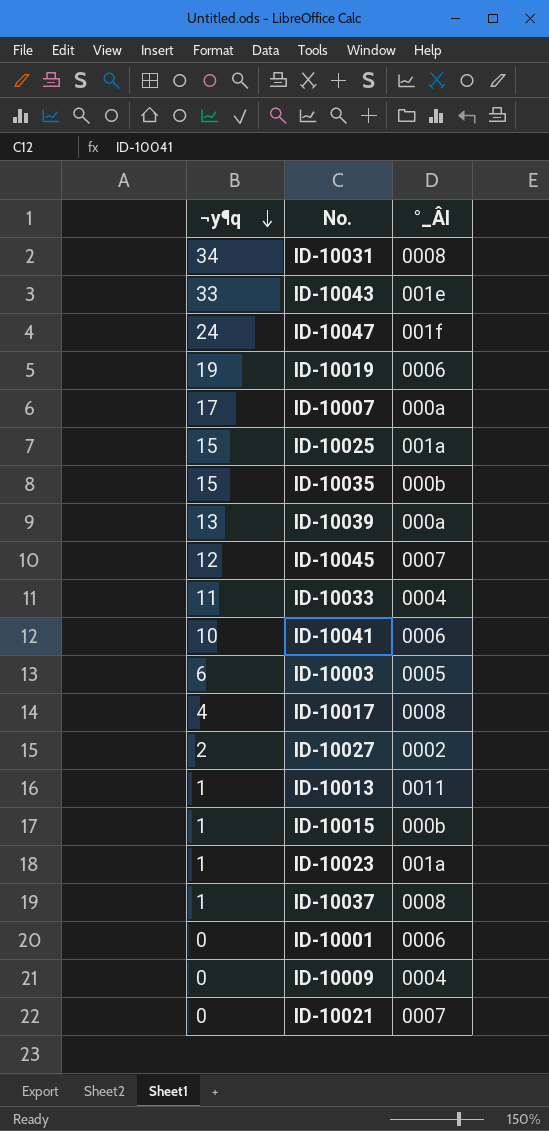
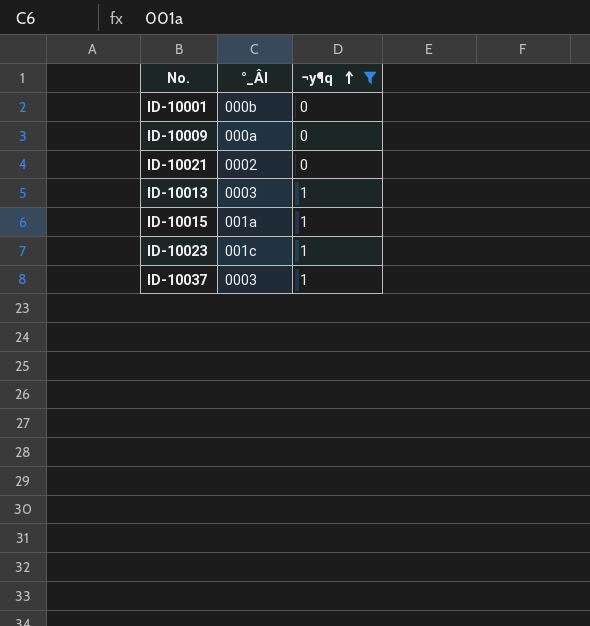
filter: none -> ¬y¶q <= 1
row order: ¬y¶q descending -> ¬y¶q ascending
column ¬y¶q | position: 1 -> 3
ID-10001 | °_ÂI: 0006 -> 000b
ID-10009 | °_ÂI: 0004 -> 000a
ID-10021 | °_ÂI: 0007 -> 0002
ID-10013 | °_ÂI: 0011 -> 0003
ID-10015 | °_ÂI: 000b -> 001a
ID-10023 | °_ÂI: 001a -> 001c
ID-10037 | °_ÂI: 0008 -> 0003

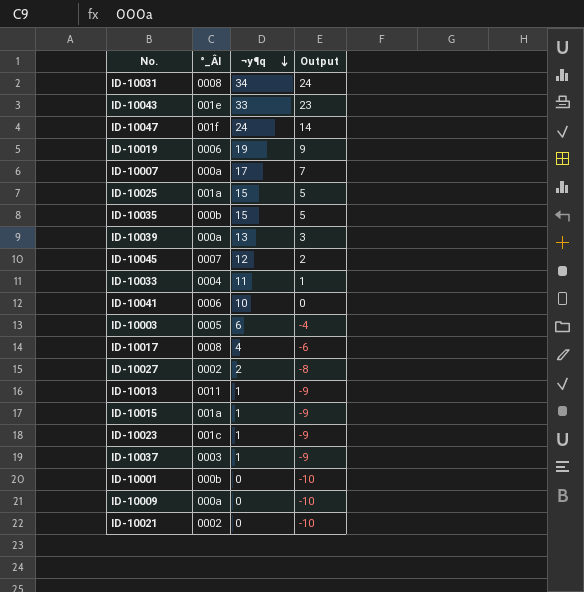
filter: ¬y¶q <= 1 -> none
row order: ¬y¶q ascending -> ¬y¶q descending
column Output | formula: none -> [¬y¶q] - 10
ID-10013 | °_ÂI: 0003 -> 0011

